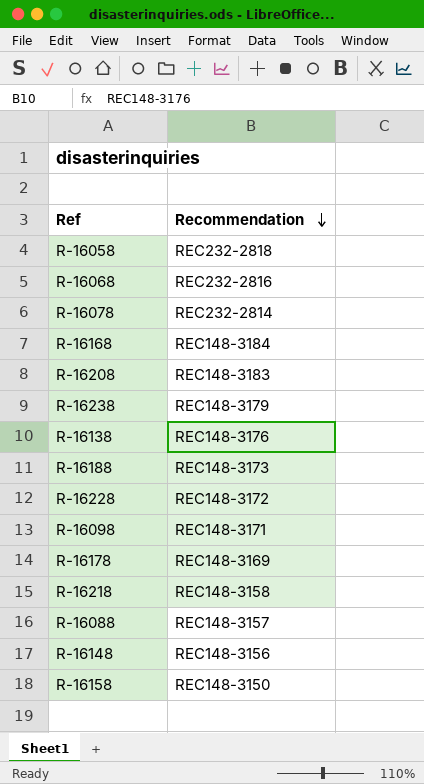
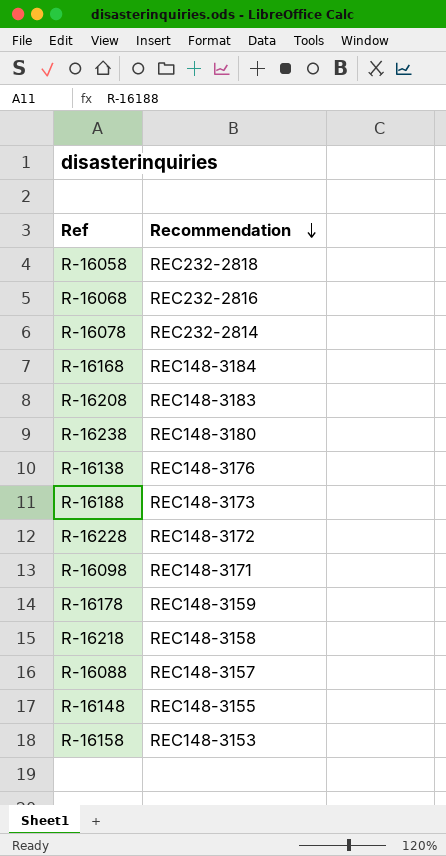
R-16238 | Recommendation: REC148-3179 -> REC148-3180
R-16178 | Recommendation: REC148-3169 -> REC148-3159
R-16148 | Recommendation: REC148-3156 -> REC148-3155
R-16158 | Recommendation: REC148-3150 -> REC148-3153

